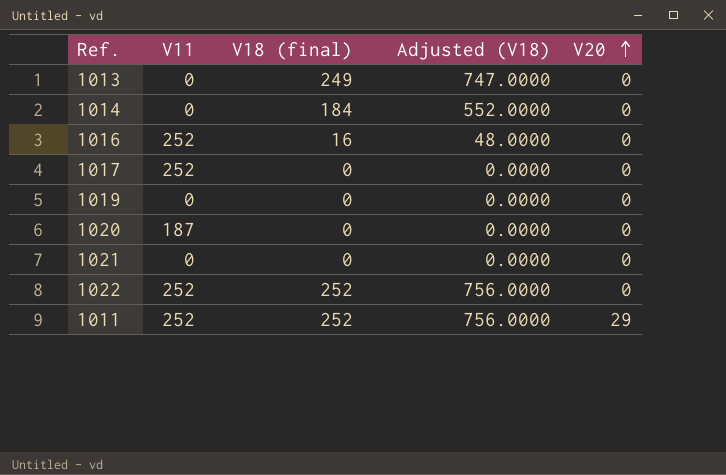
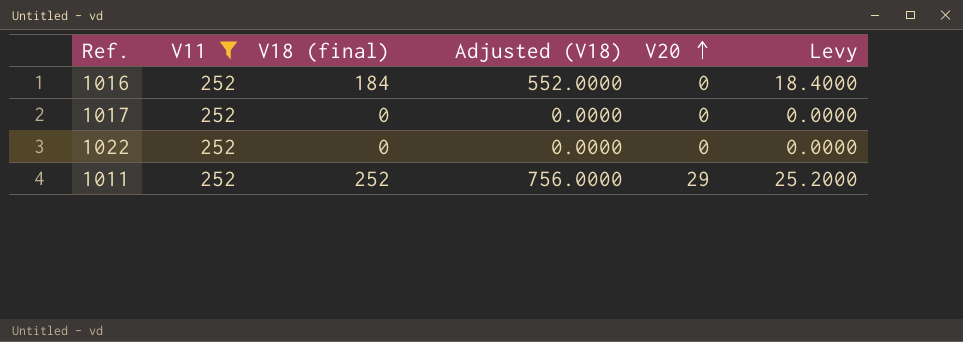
filter: none -> V11 = 252
column Levy | formula: none -> [V18 (final)] * 0.1
1016 | V18 (final): 16 -> 184
1016 | Adjusted (V18): 48.0000 -> 552.0000
1022 | V18 (final): 252 -> 0
1022 | Adjusted (V18): 756.0000 -> 0.0000

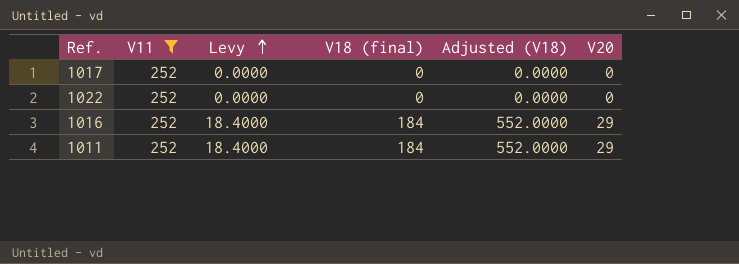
row order: V20 ascending -> Levy ascending
column Levy | position: 6 -> 3
1016 | V20: 0 -> 29
1011 | Levy: 25.2000 -> 18.4000
1011 | V18 (final): 252 -> 184
1011 | Adjusted (V18): 756.0000 -> 552.0000

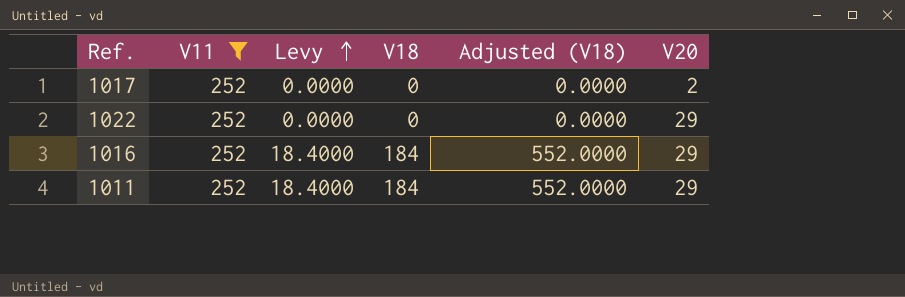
column name: V18 (final) -> V18
1017 | V20: 0 -> 2
1022 | V20: 0 -> 29

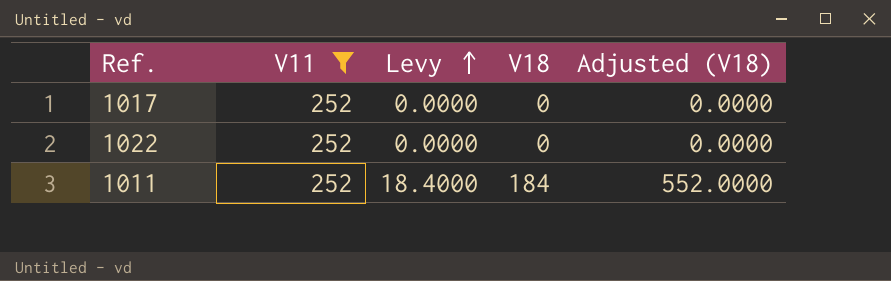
column V20 | position: 6 -> none
row 1016: 252 | 18.4000 | 184 | 552.0000 | 29 -> none

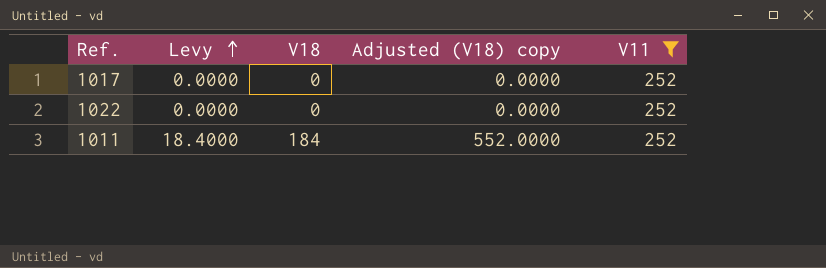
column name: Adjusted (V18) -> Adjusted (V18) copy
column V11 | position: 2 -> 5

